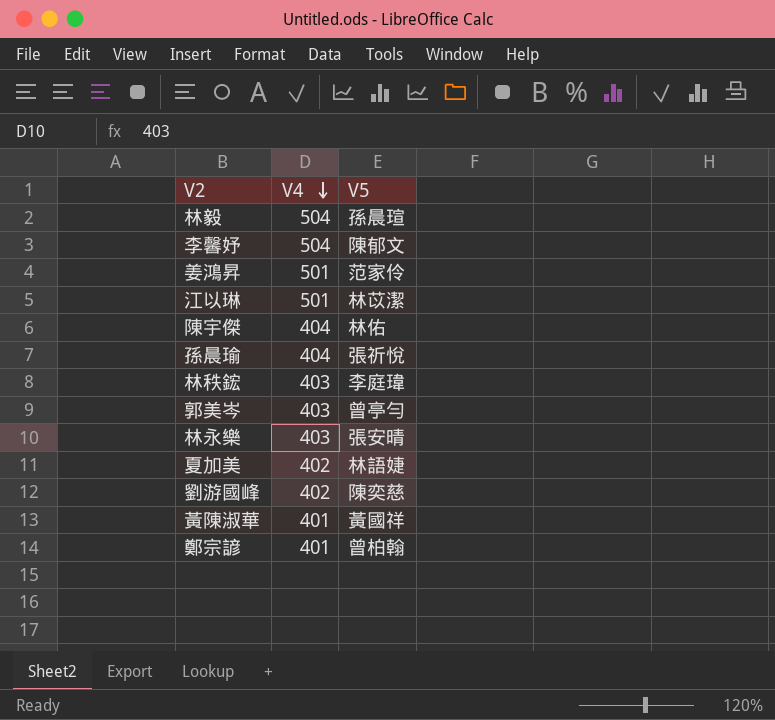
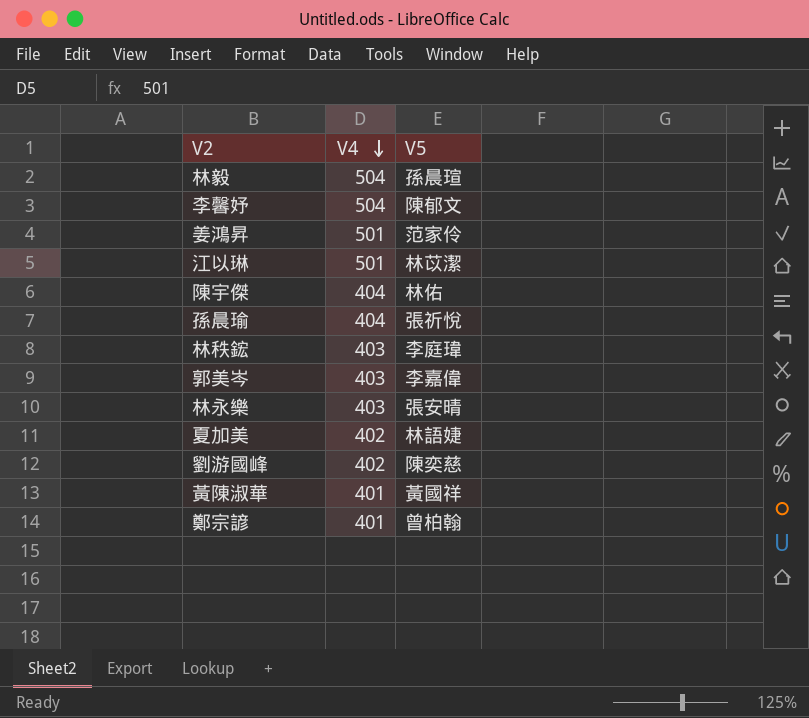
郭美岑 | V5: 曾亭勻 -> 李嘉偉

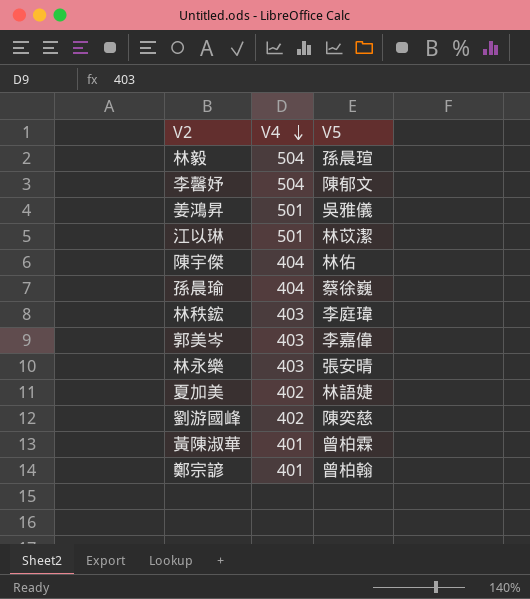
姜鴻昇 | V5: 范家伶 -> 吳雅儀
孫晨瑜 | V5: 張祈悅 -> 蔡徐巍
黃陳淑華 | V5: 黃國祥 -> 曾柏霖

